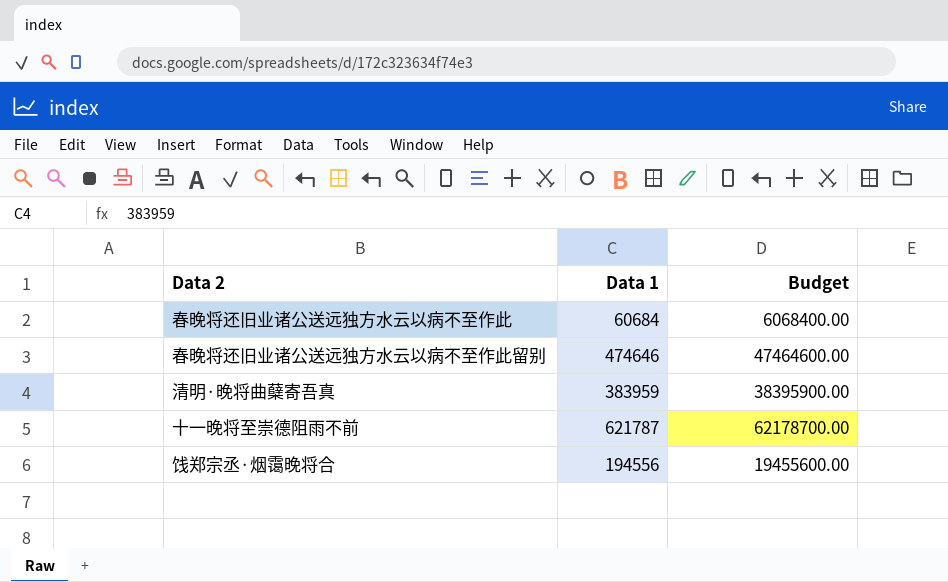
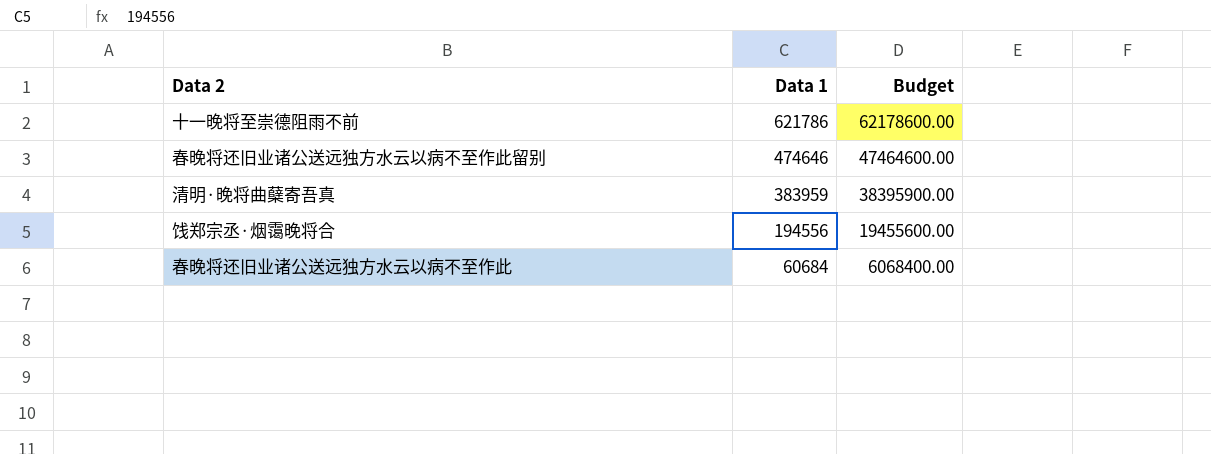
row order: none -> Data 1 descending
十一晚将至崇德阻雨不前 | Data 1: 621787 -> 621786
十一晚将至崇德阻雨不前 | Budget: 62178700.00 -> 62178600.00

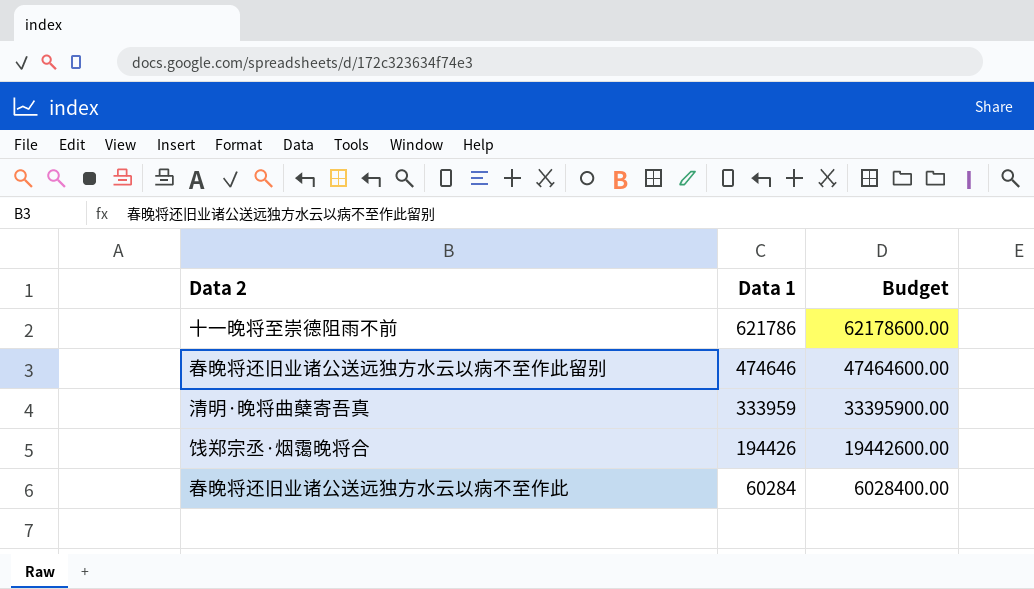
清明·晚将曲蘖寄吾真 | Data 1: 383959 -> 333959
清明·晚将曲蘖寄吾真 | Budget: 38395900.00 -> 33395900.00
饯郑宗丞·烟霭晚将合 | Data 1: 194556 -> 194426
饯郑宗丞·烟霭晚将合 | Budget: 19455600.00 -> 19442600.00
春晚将还旧业诸公送远独方水云以病不至作此 | Data 1: 60684 -> 60284
春晚将还旧业诸公送远独方水云以病不至作此 | Budget: 6068400.00 -> 6028400.00

